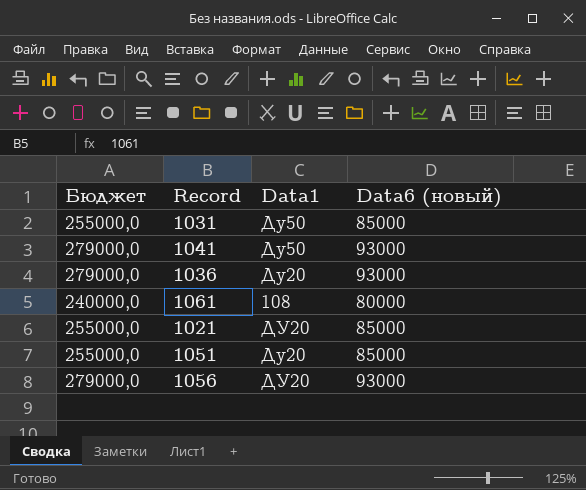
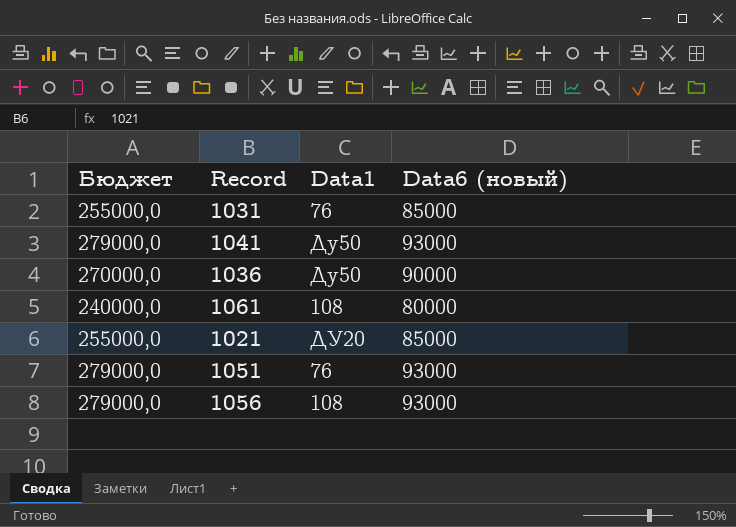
1031 | Data1: Ду50 -> 76
1036 | Бюджет: 279000,0 -> 270000,0
1036 | Data1: Ду20 -> Ду50
1036 | Data6 (новый): 93000 -> 90000
1051 | Бюджет: 255000,0 -> 279000,0
1051 | Data1: Ду20 -> 76
1051 | Data6 (новый): 85000 -> 93000
1056 | Data1: ДУ20 -> 108

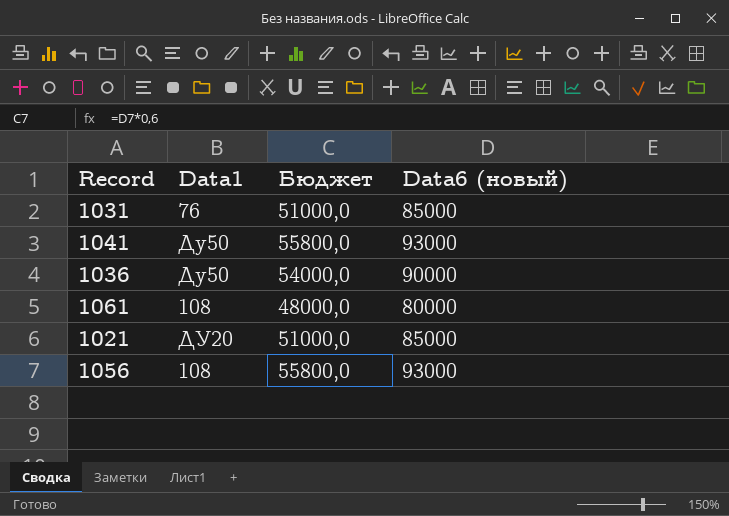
column Бюджет | formula: [Data6 (новый)] * 3 -> [Data6 (новый)] * 0,6
column Бюджет | position: 1 -> 3
row 1051: 279000,0 | 76 | 93000 -> none

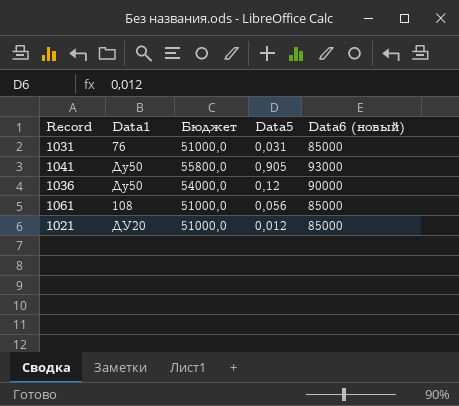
column Data5 | position: none -> 4
row 1056: 108 | 55800,0 | 93000 -> none
1061 | Бюджет: 48000,0 -> 51000,0
1061 | Data6 (новый): 80000 -> 85000

